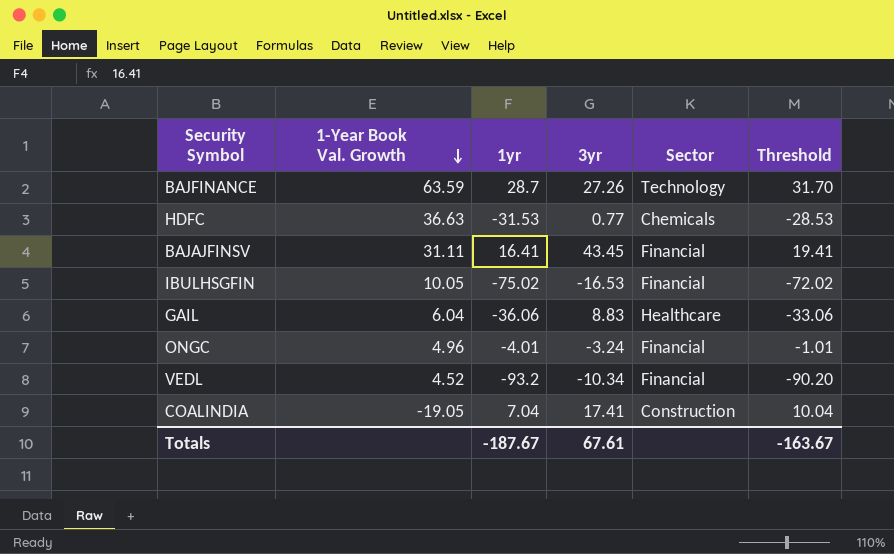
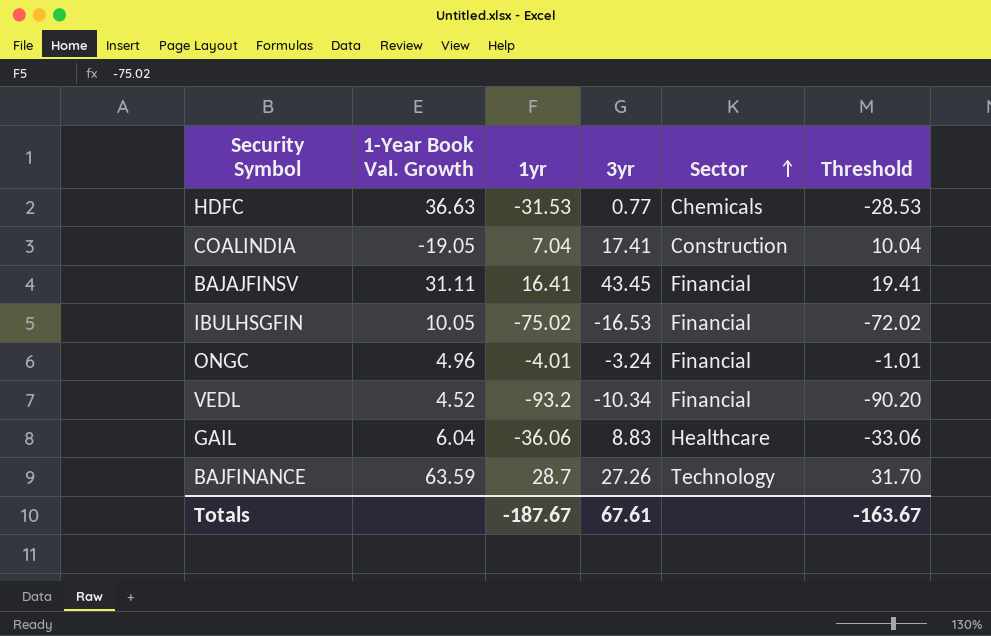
row order: 1-Year Book Val. Growth descending -> Sector ascending

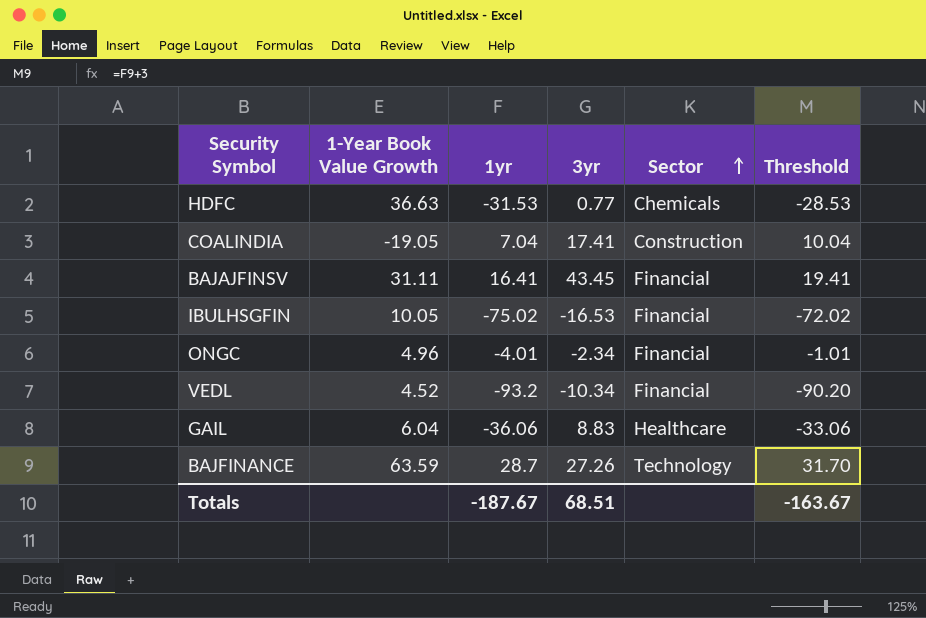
column name: 1-Year Book Val. Growth -> 1-Year Book Value Growth
ONGC | 3yr: -3.24 -> -2.34
Totals | 3yr: 67.61 -> 68.51

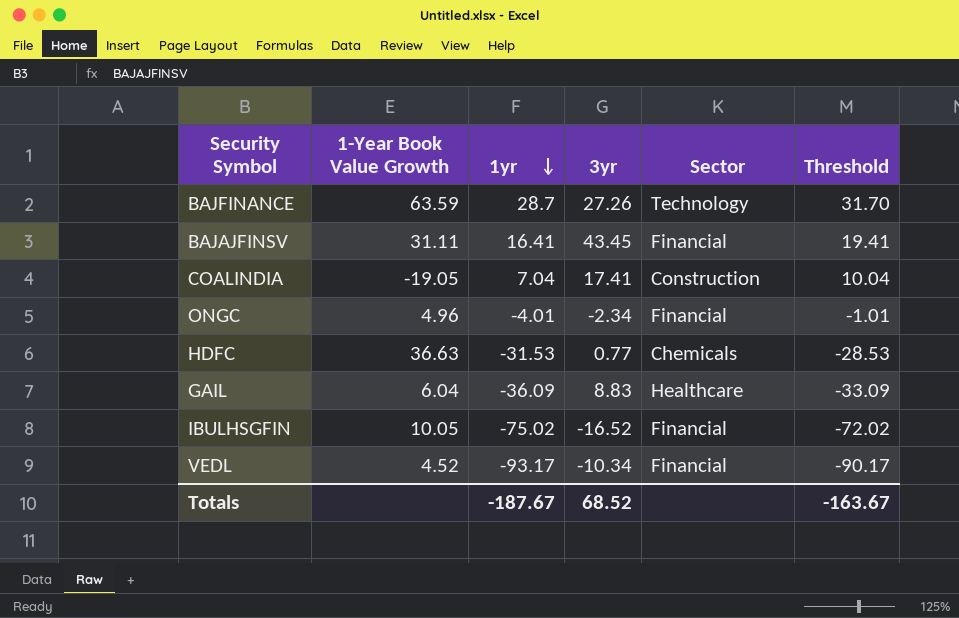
row order: Sector ascending -> 1yr descending
GAIL | 1yr: -36.06 -> -36.09
GAIL | Threshold: -33.06 -> -33.09
IBULHSGFIN | 3yr: -16.53 -> -16.52
VEDL | 1yr: -93.2 -> -93.17
VEDL | Threshold: -90.20 -> -90.17
Totals | 3yr: 68.51 -> 68.52

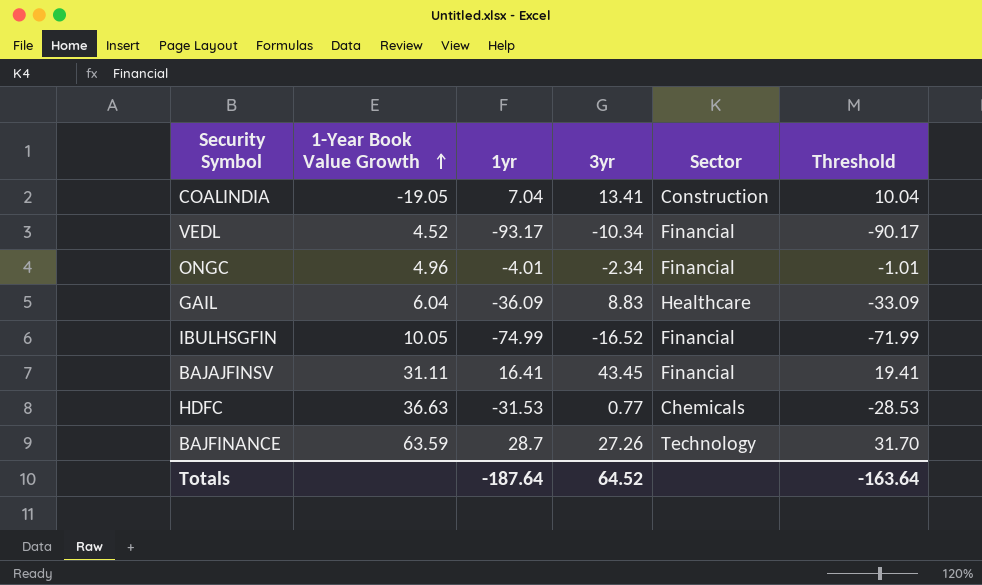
row order: 1yr descending -> 1-Year Book Value Growth ascending
COALINDIA | 3yr: 17.41 -> 13.41
IBULHSGFIN | 1yr: -75.02 -> -74.99
IBULHSGFIN | Threshold: -72.02 -> -71.99
Totals | 1yr: -187.67 -> -187.64
Totals | 3yr: 68.52 -> 64.52
Totals | Threshold: -163.67 -> -163.64

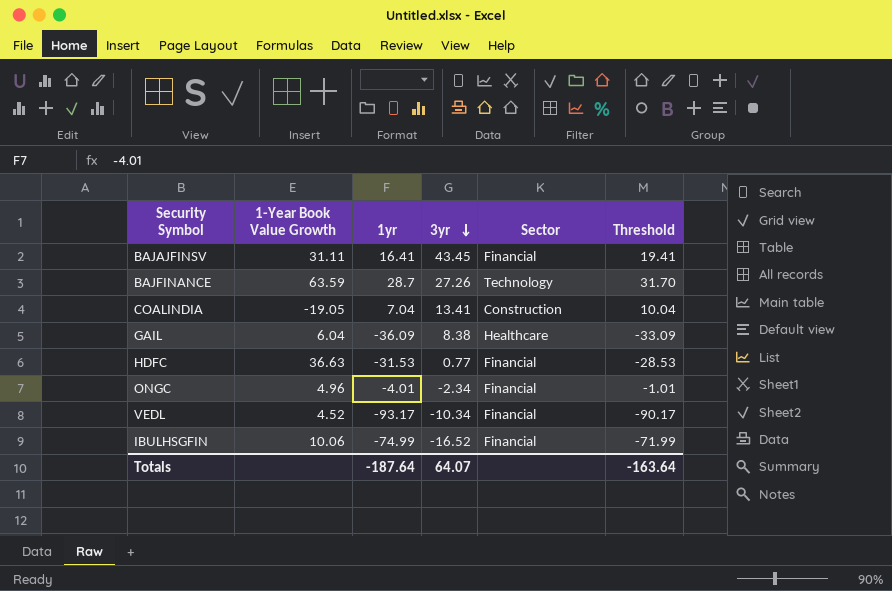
row order: 1-Year Book Value Growth ascending -> 3yr descending
GAIL | 3yr: 8.83 -> 8.38
HDFC | Sector: Chemicals -> Financial
IBULHSGFIN | 1-Year Book Value Growth: 10.05 -> 10.06
Totals | 3yr: 64.52 -> 64.07

